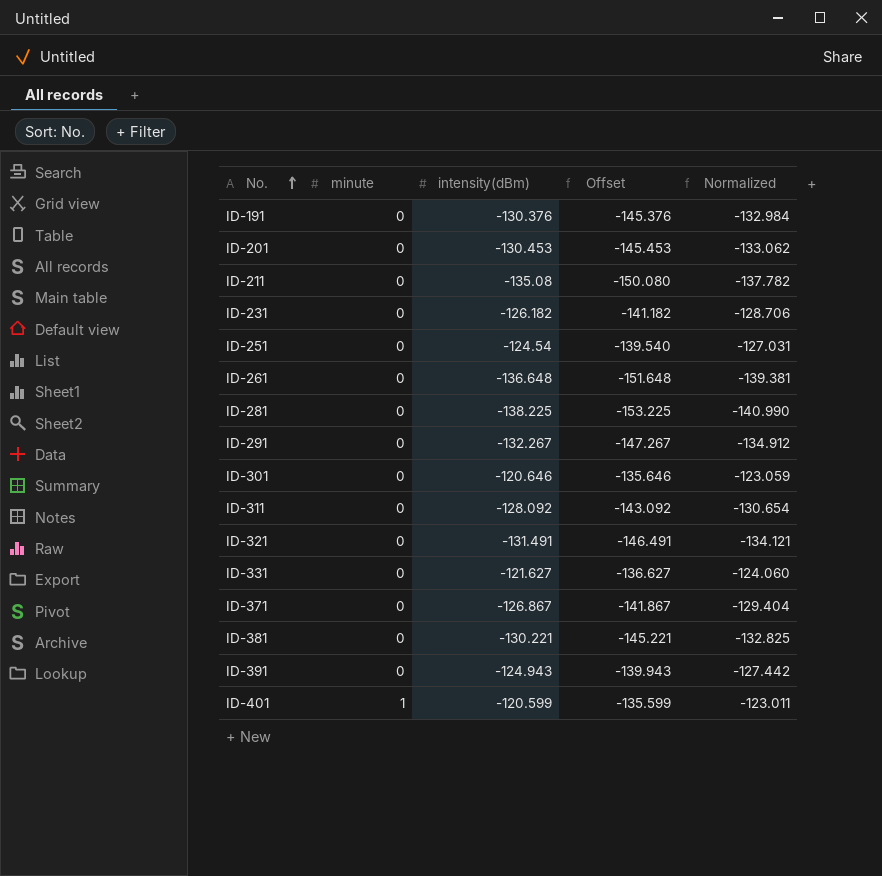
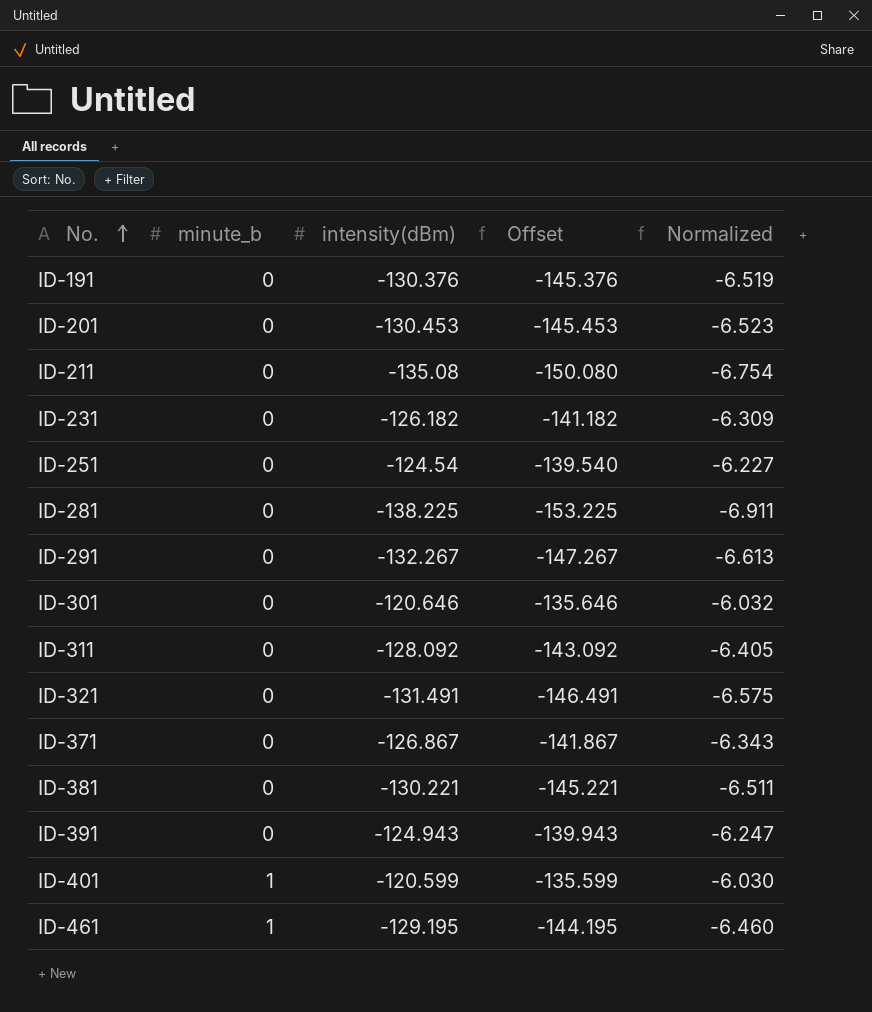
column name: minute -> minute_b
column Normalized | formula: [intensity(dBm)] * 1.02 -> [intensity(dBm)] * 0.05
row ID-261: 0 | -136.648 | -151.648 | -139.381 -> none
row ID-331: 0 | -121.627 | -136.627 | -124.060 -> none
row ID-461: none -> 1 | -129.195 | -144.195 | -6.460

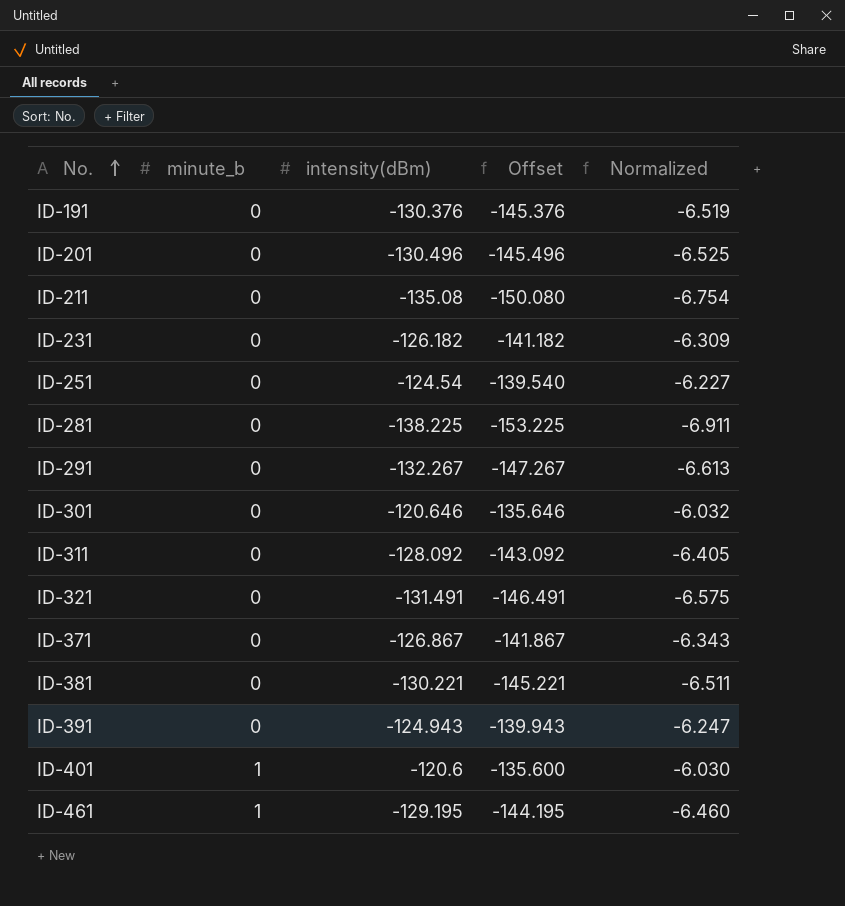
ID-201 | intensity(dBm): -130.453 -> -130.496
ID-201 | Offset: -145.453 -> -145.496
ID-201 | Normalized: -6.523 -> -6.525
ID-401 | intensity(dBm): -120.599 -> -120.6
ID-401 | Offset: -135.599 -> -135.600

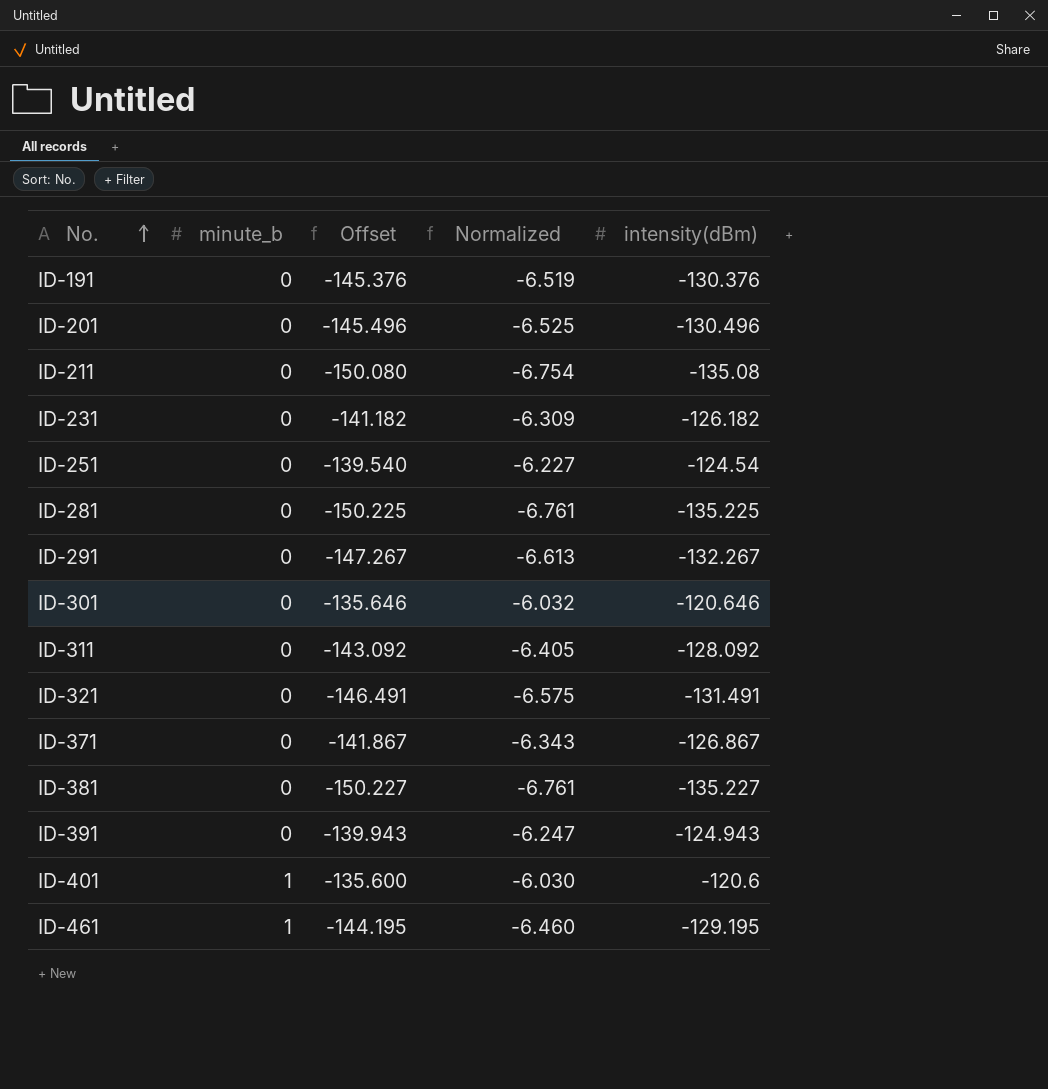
column intensity(dBm) | position: 3 -> 5
ID-281 | Offset: -153.225 -> -150.225
ID-281 | Normalized: -6.911 -> -6.761
ID-281 | intensity(dBm): -138.225 -> -135.225
ID-381 | Offset: -145.221 -> -150.227
ID-381 | Normalized: -6.511 -> -6.761
ID-381 | intensity(dBm): -130.221 -> -135.227

